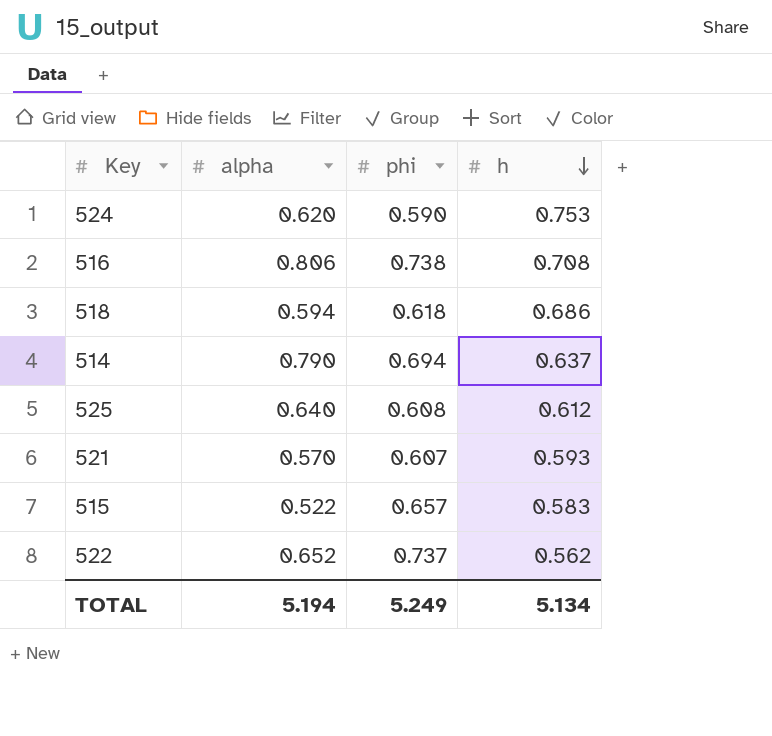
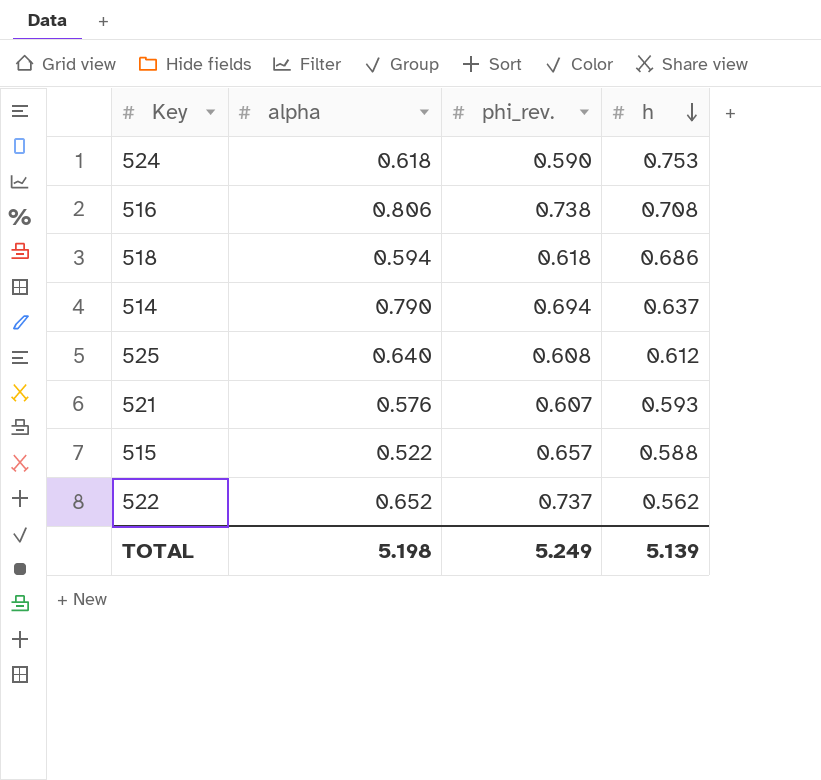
column name: phi -> phi_rev.
524 | alpha: 0.620 -> 0.618
521 | alpha: 0.570 -> 0.576
515 | h: 0.583 -> 0.588
TOTAL | alpha: 5.194 -> 5.198
TOTAL | h: 5.134 -> 5.139

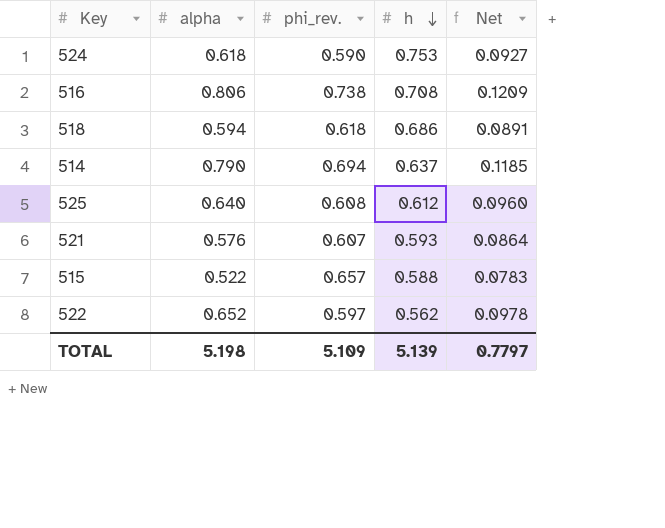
column Net | formula: none -> [alpha] * 0.15
522 | phi_rev.: 0.737 -> 0.597
TOTAL | phi_rev.: 5.249 -> 5.109

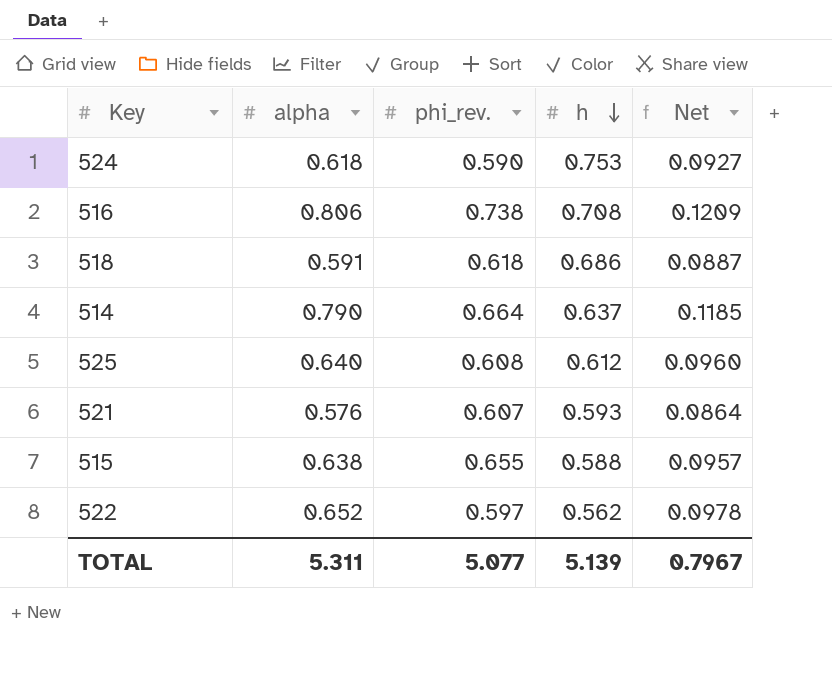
518 | alpha: 0.594 -> 0.591
518 | Net: 0.0891 -> 0.0887
514 | phi_rev.: 0.694 -> 0.664
515 | alpha: 0.522 -> 0.638
515 | phi_rev.: 0.657 -> 0.655
515 | Net: 0.0783 -> 0.0957
TOTAL | alpha: 5.198 -> 5.311
TOTAL | phi_rev.: 5.109 -> 5.077
TOTAL | Net: 0.7797 -> 0.7967

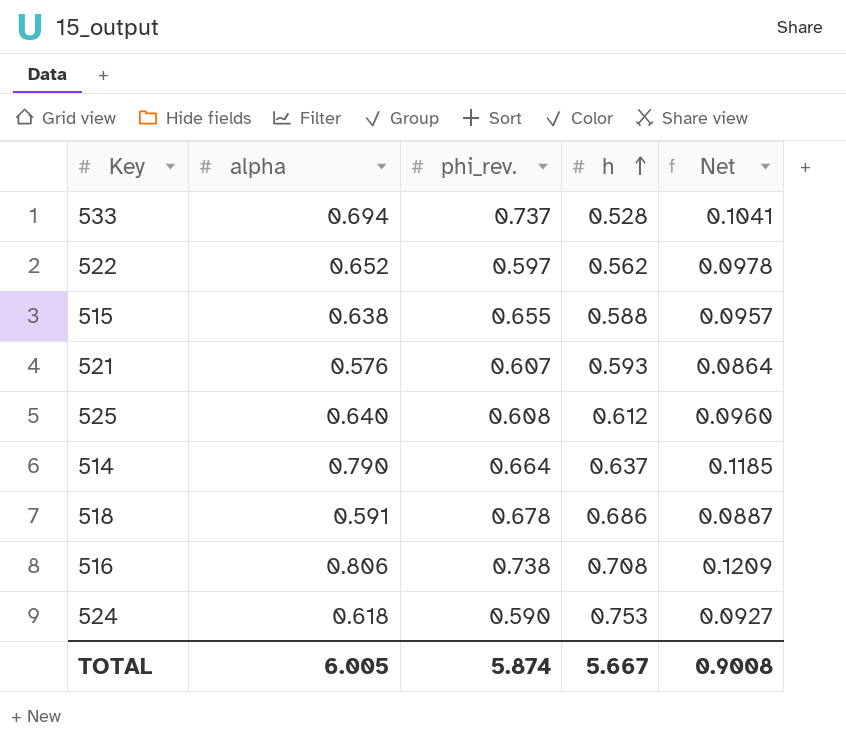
row order: h descending -> h ascending
row 533: none -> 0.694 | 0.737 | 0.528 | 0.1041
518 | phi_rev.: 0.618 -> 0.678
TOTAL | alpha: 5.311 -> 6.005
TOTAL | phi_rev.: 5.077 -> 5.874
TOTAL | h: 5.139 -> 5.667
TOTAL | Net: 0.7967 -> 0.9008

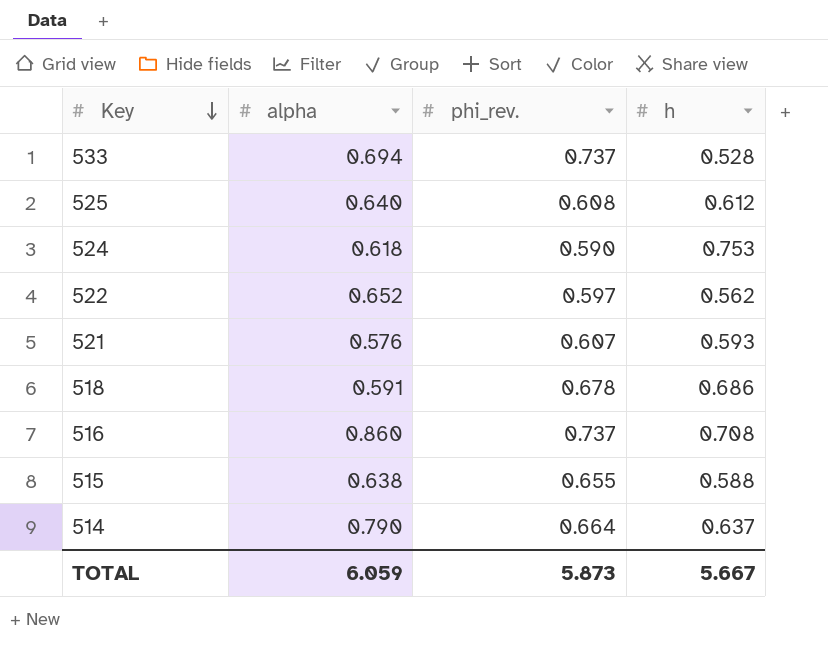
row order: h ascending -> Key descending
column Net | formula: [alpha] * 0.15 -> none
516 | alpha: 0.806 -> 0.860
516 | phi_rev.: 0.738 -> 0.737
TOTAL | alpha: 6.005 -> 6.059
TOTAL | phi_rev.: 5.874 -> 5.873

